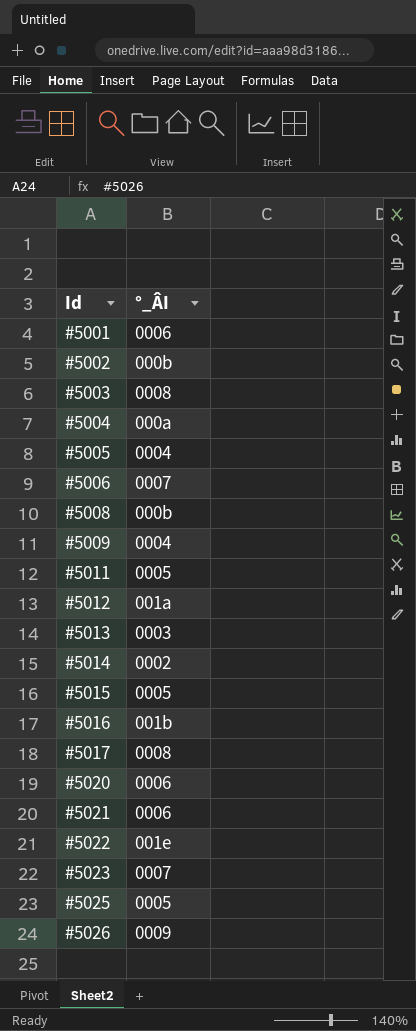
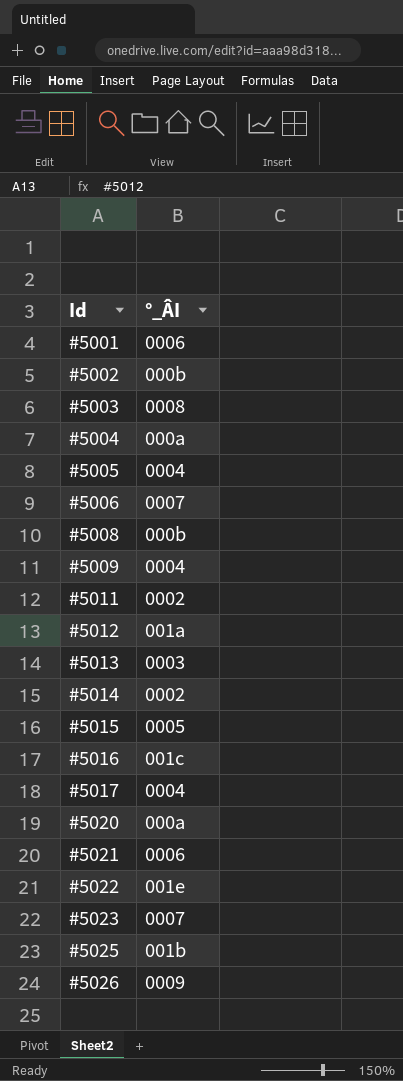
#5011 | °_ÂI: 0005 -> 0002
#5016 | °_ÂI: 001b -> 001c
#5017 | °_ÂI: 0008 -> 0004
#5020 | °_ÂI: 0006 -> 000a
#5025 | °_ÂI: 0005 -> 001b

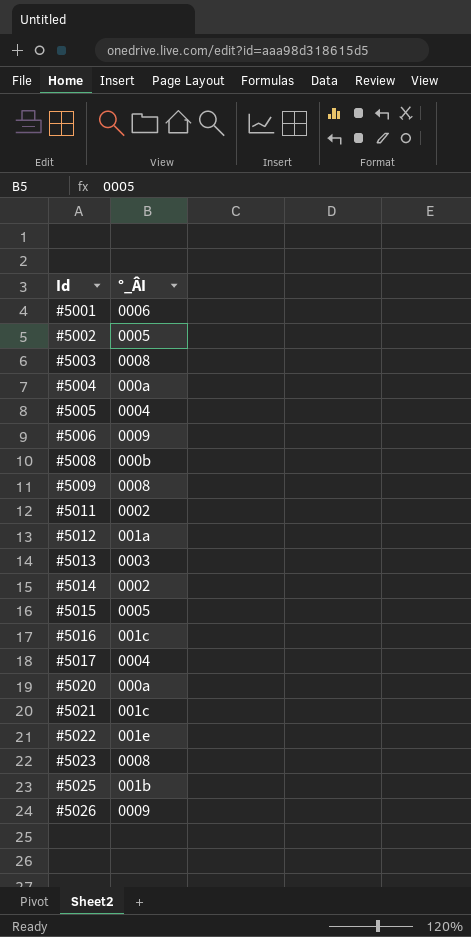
#5002 | °_ÂI: 000b -> 0005
#5006 | °_ÂI: 0007 -> 0009
#5009 | °_ÂI: 0004 -> 0008
#5021 | °_ÂI: 0006 -> 001c
#5023 | °_ÂI: 0007 -> 0008

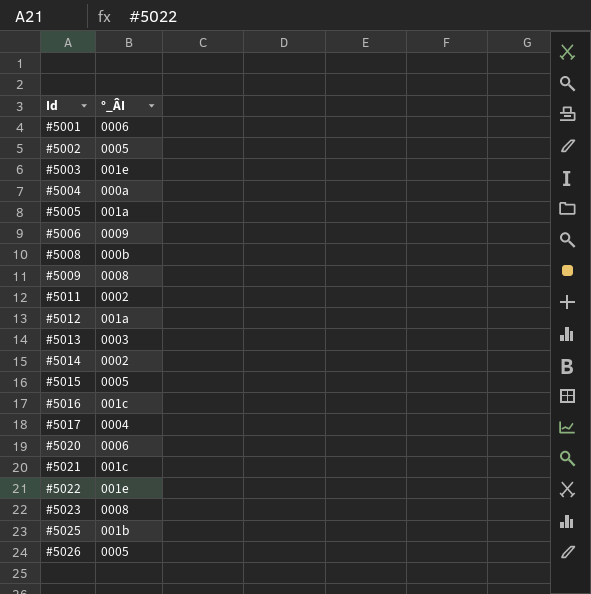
#5003 | °_ÂI: 0008 -> 001e
#5005 | °_ÂI: 0004 -> 001a
#5020 | °_ÂI: 000a -> 0006
#5026 | °_ÂI: 0009 -> 0005

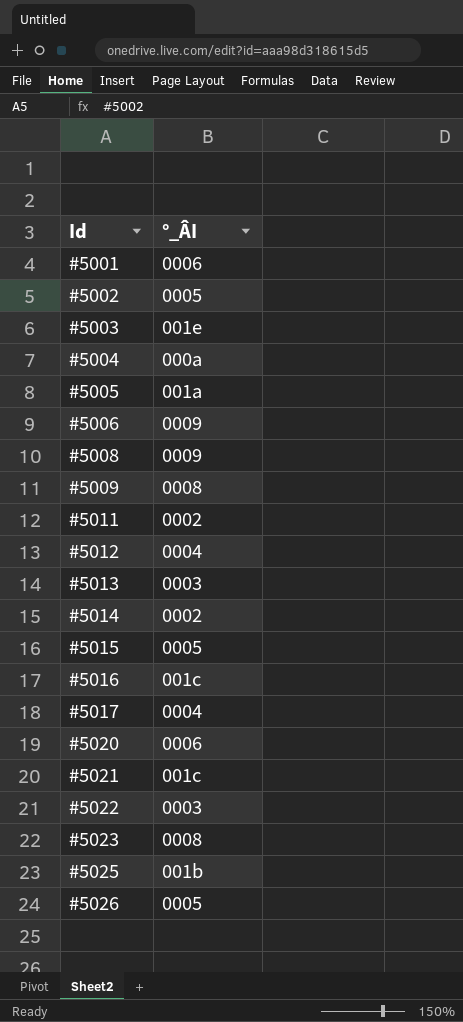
#5008 | °_ÂI: 000b -> 0009
#5012 | °_ÂI: 001a -> 0004
#5022 | °_ÂI: 001e -> 0003

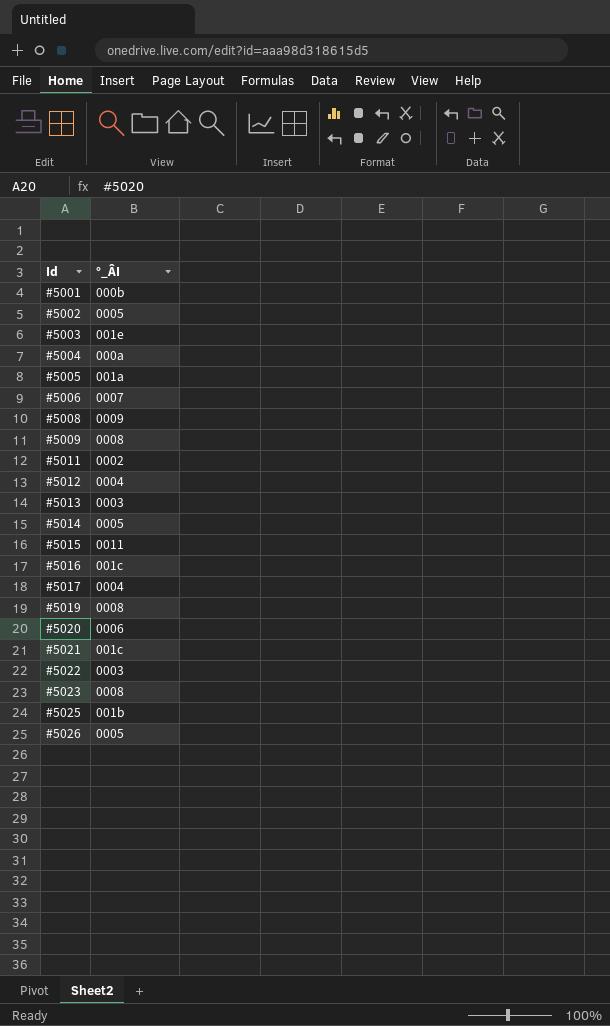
#5001 | °_ÂI: 0006 -> 000b
#5006 | °_ÂI: 0009 -> 0007
#5014 | °_ÂI: 0002 -> 0005
#5015 | °_ÂI: 0005 -> 0011
row #5019: none -> 0008

